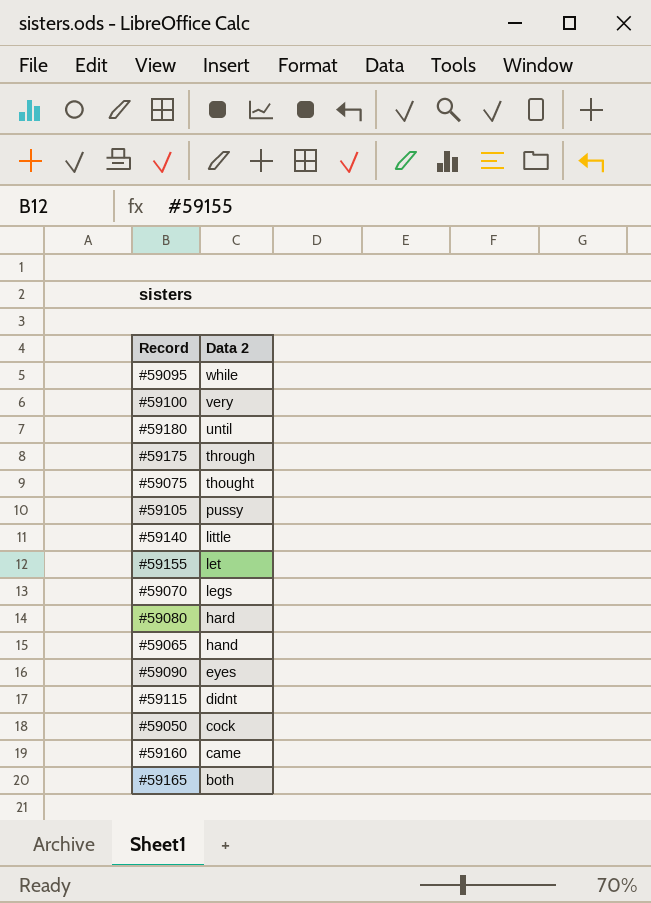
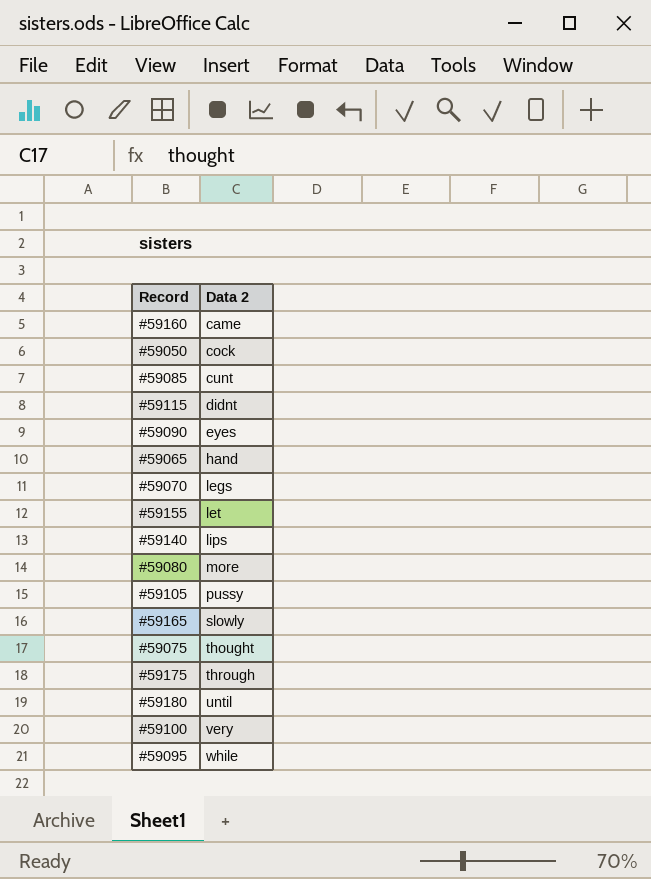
row order: Data 2 descending -> Data 2 ascending
row #59085: none -> cunt
#59140 | Data 2: little -> lips
#59080 | Data 2: hard -> more
#59165 | Data 2: both -> slowly

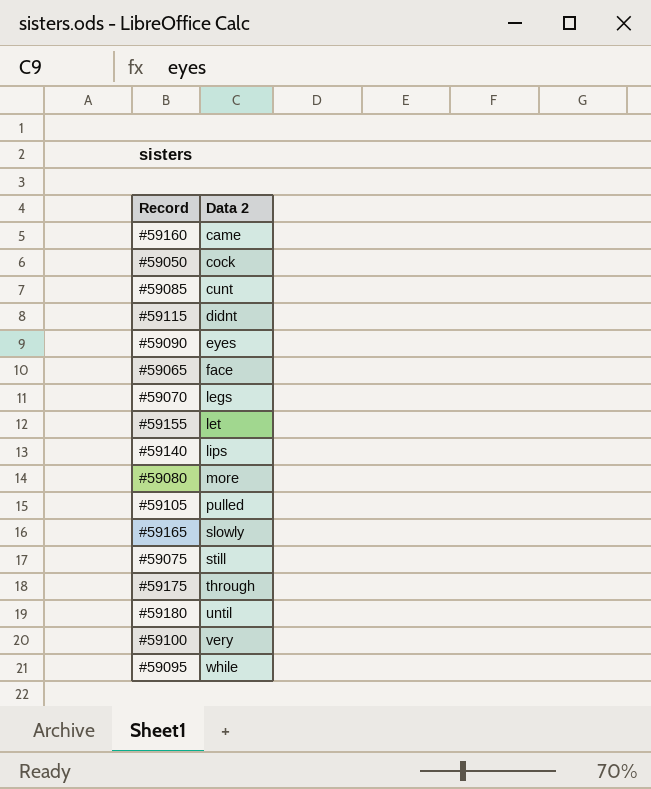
#59065 | Data 2: hand -> face
#59105 | Data 2: pussy -> pulled
#59075 | Data 2: thought -> still

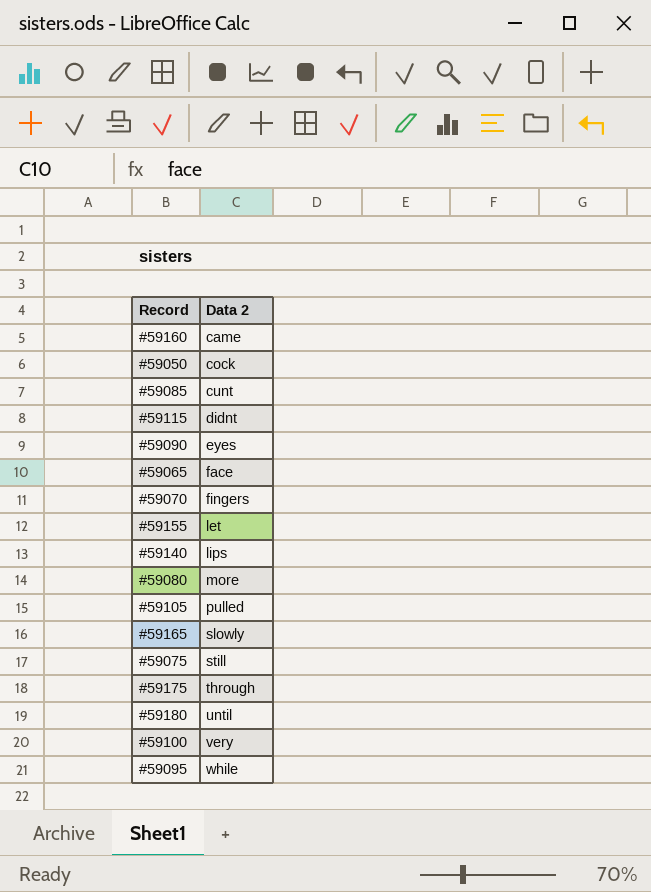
#59070 | Data 2: legs -> fingers

